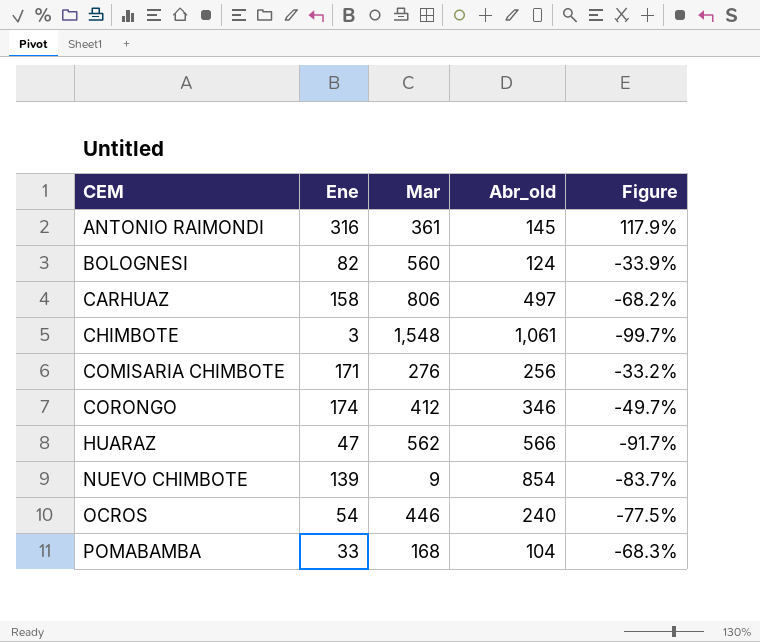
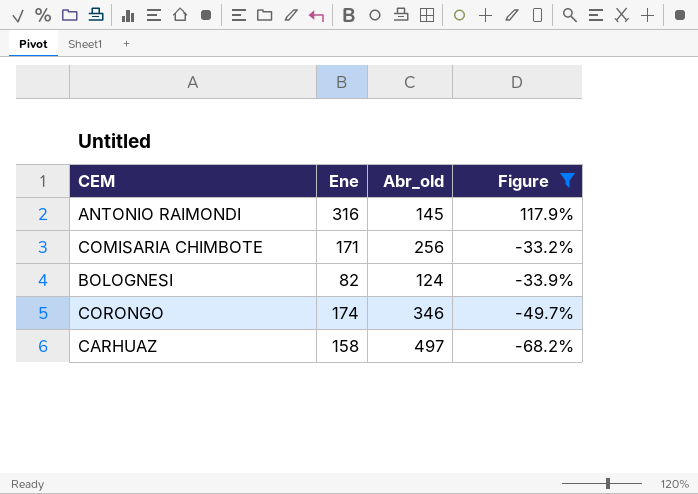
filter: none -> Figure >= -68.2%
row order: CEM ascending -> Figure descending
column Mar | position: 3 -> none

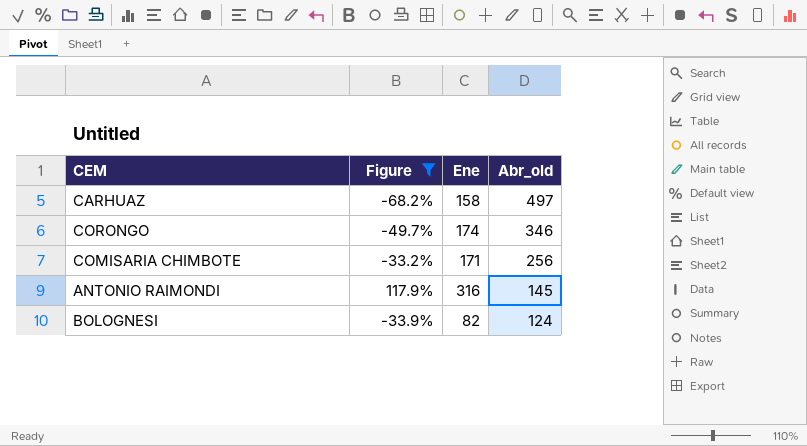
row order: Figure descending -> Abr_old descending
column Figure | position: 4 -> 2

